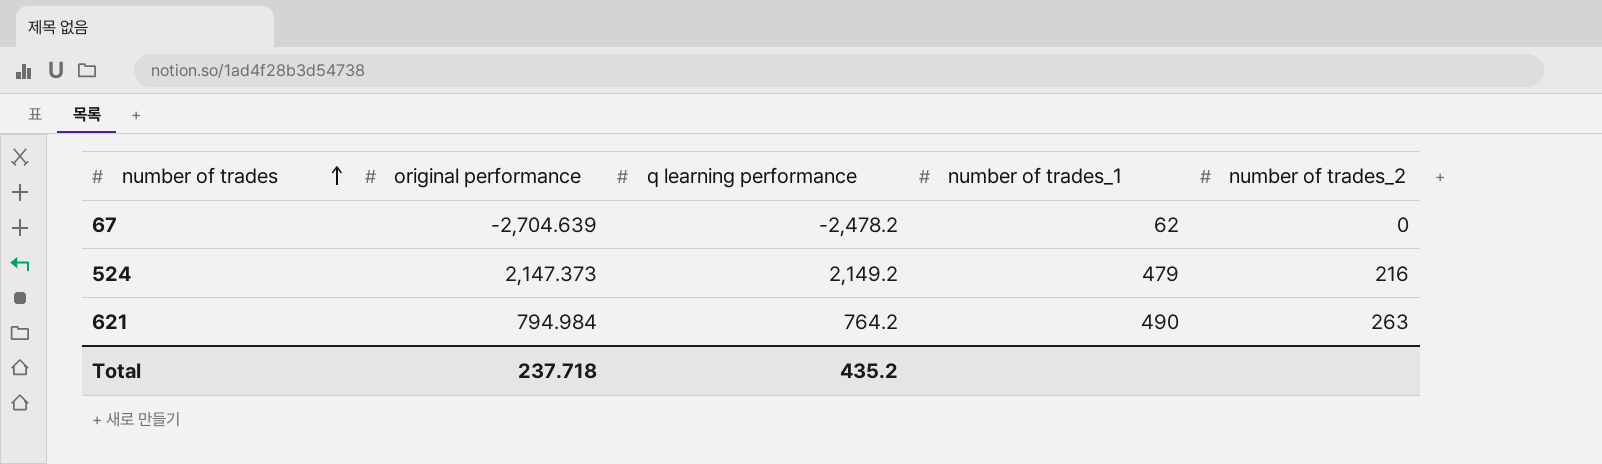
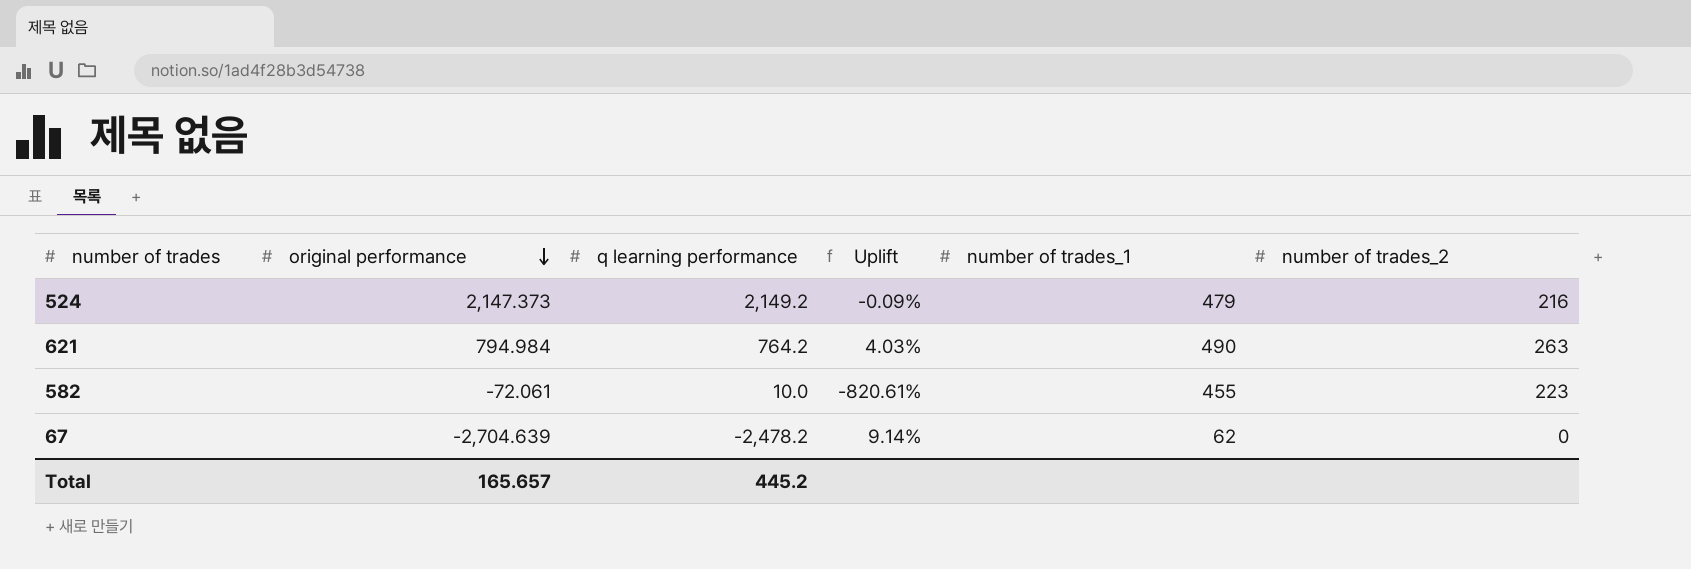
row order: number of trades ascending -> original performance descending
column Uplift | formula: none -> ([original performance] - [q learning performance]) / [q learning performance]
row 582: none -> -72.061 | 10.0 | -820.61% | 455 | 223
Total | original performance: 237.718 -> 165.657
Total | q learning performance: 435.2 -> 445.2

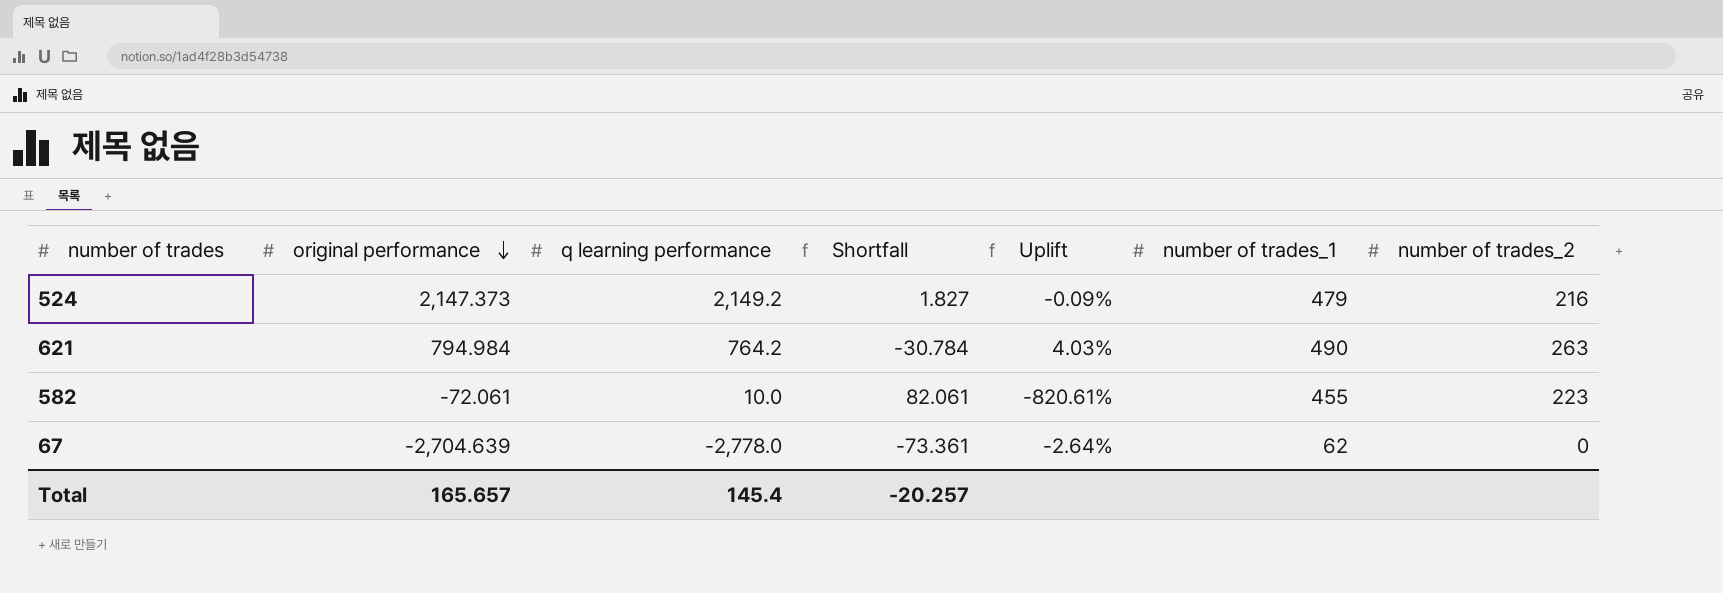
column Shortfall | formula: none -> [q learning performance] - [original performance]
67 | q learning performance: -2,478.2 -> -2,778.0
67 | Uplift: 9.14% -> -2.64%
Total | q learning performance: 445.2 -> 145.4

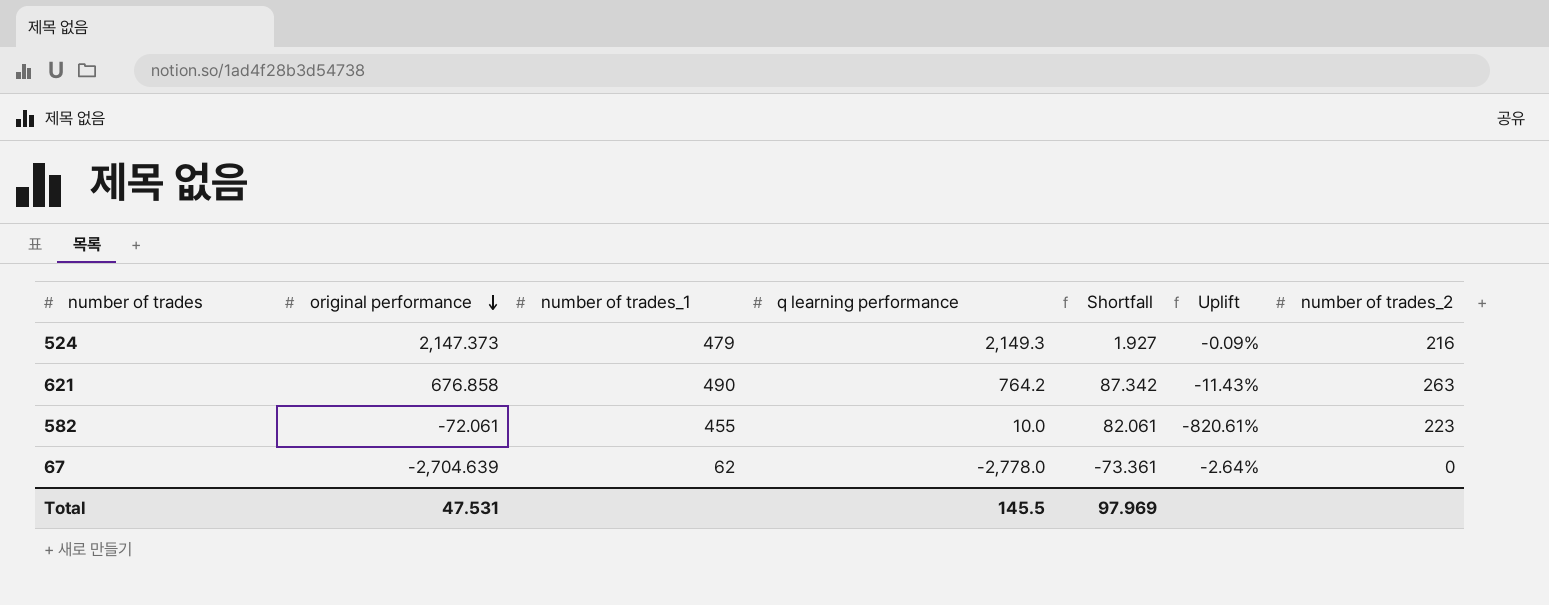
column number of trades_1 | position: 6 -> 3
524 | q learning performance: 2,149.2 -> 2,149.3
524 | Shortfall: 1.827 -> 1.927
621 | original performance: 794.984 -> 676.858
621 | Shortfall: -30.784 -> 87.342
621 | Uplift: 4.03% -> -11.43%
Total | original performance: 165.657 -> 47.531
Total | q learning performance: 145.4 -> 145.5
Total | Shortfall: -20.257 -> 97.969

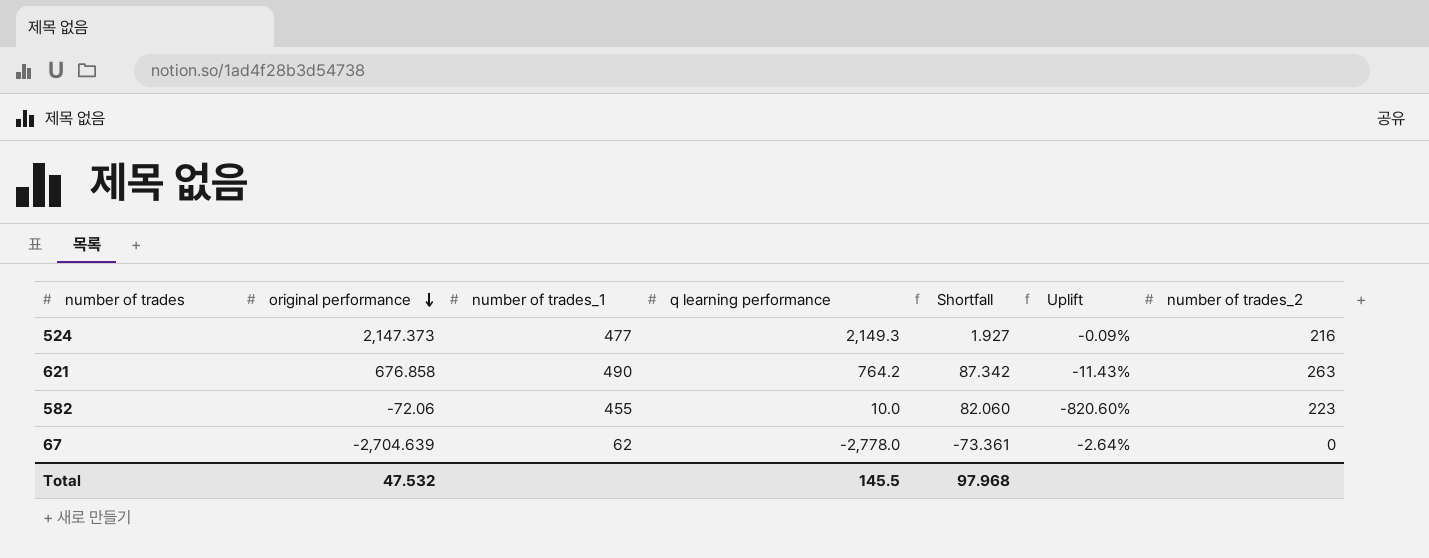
524 | number of trades_1: 479 -> 477
582 | original performance: -72.061 -> -72.06
582 | Shortfall: 82.061 -> 82.060
582 | Uplift: -820.61% -> -820.60%
Total | original performance: 47.531 -> 47.532
Total | Shortfall: 97.969 -> 97.968

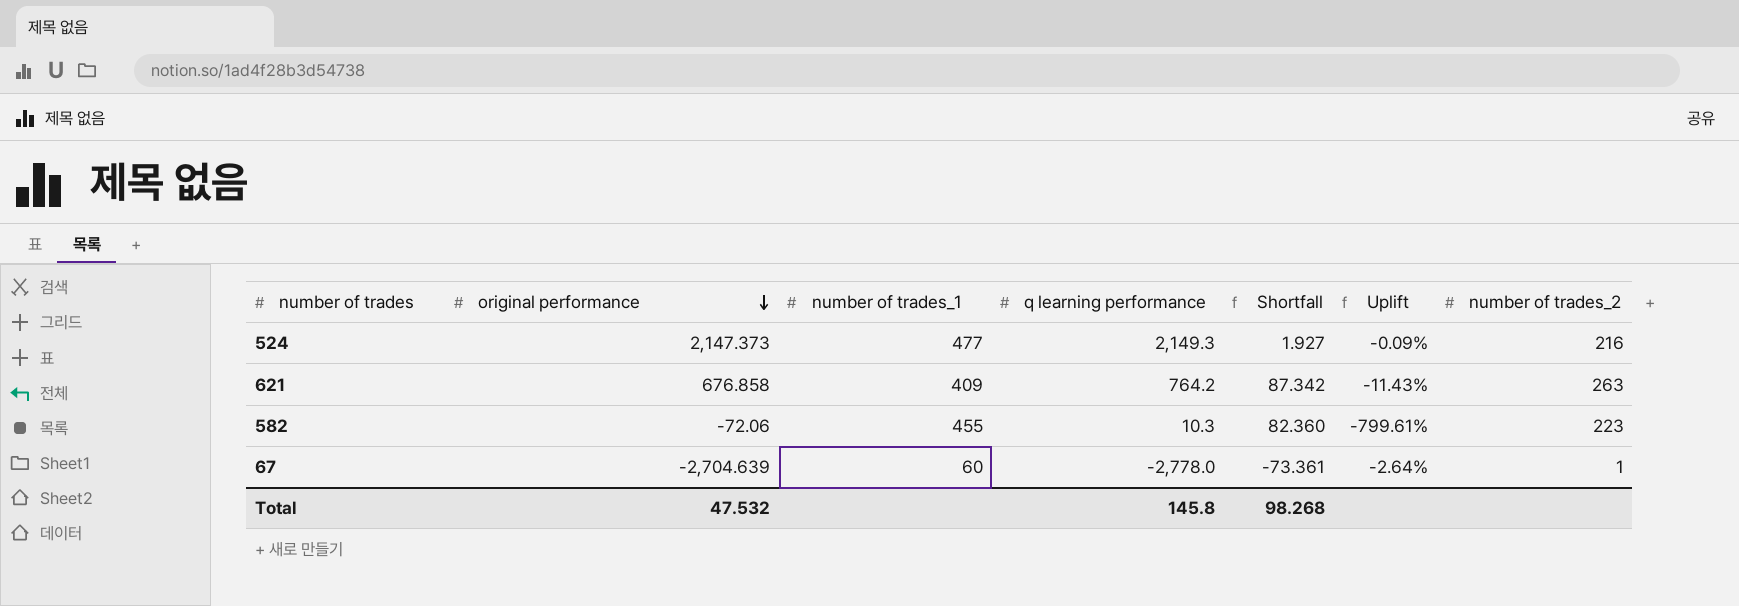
621 | number of trades_1: 490 -> 409
582 | q learning performance: 10.0 -> 10.3
582 | Shortfall: 82.060 -> 82.360
582 | Uplift: -820.60% -> -799.61%
67 | number of trades_1: 62 -> 60
67 | number of trades_2: 0 -> 1
Total | q learning performance: 145.5 -> 145.8
Total | Shortfall: 97.968 -> 98.268

